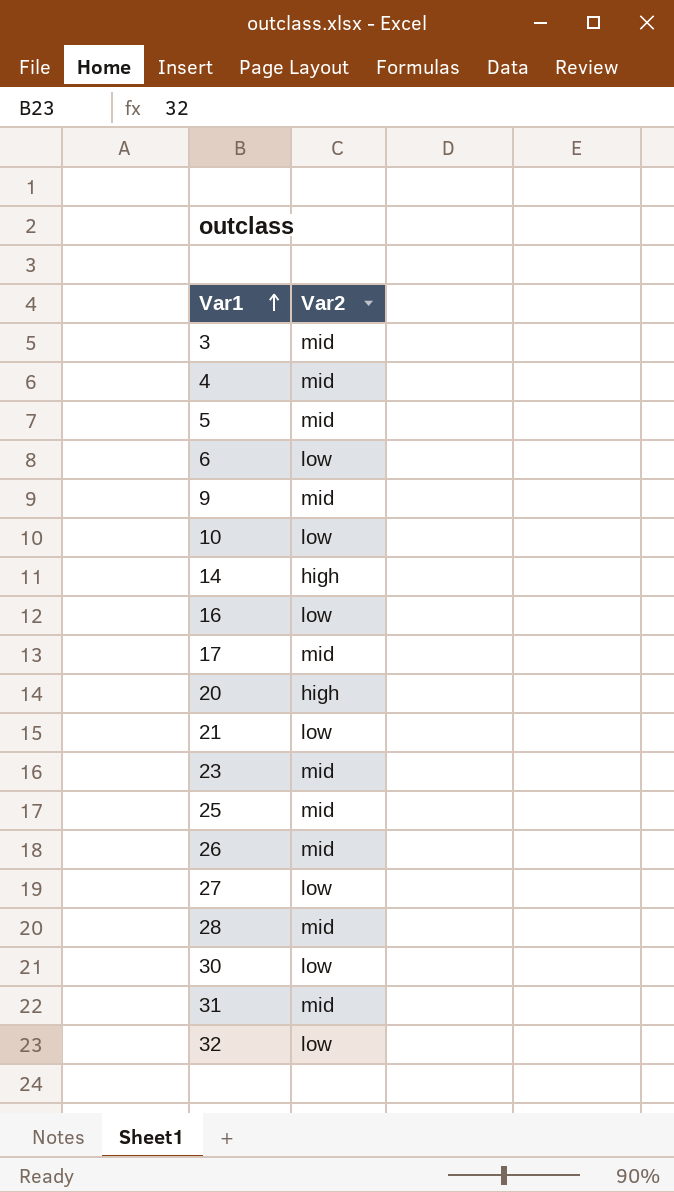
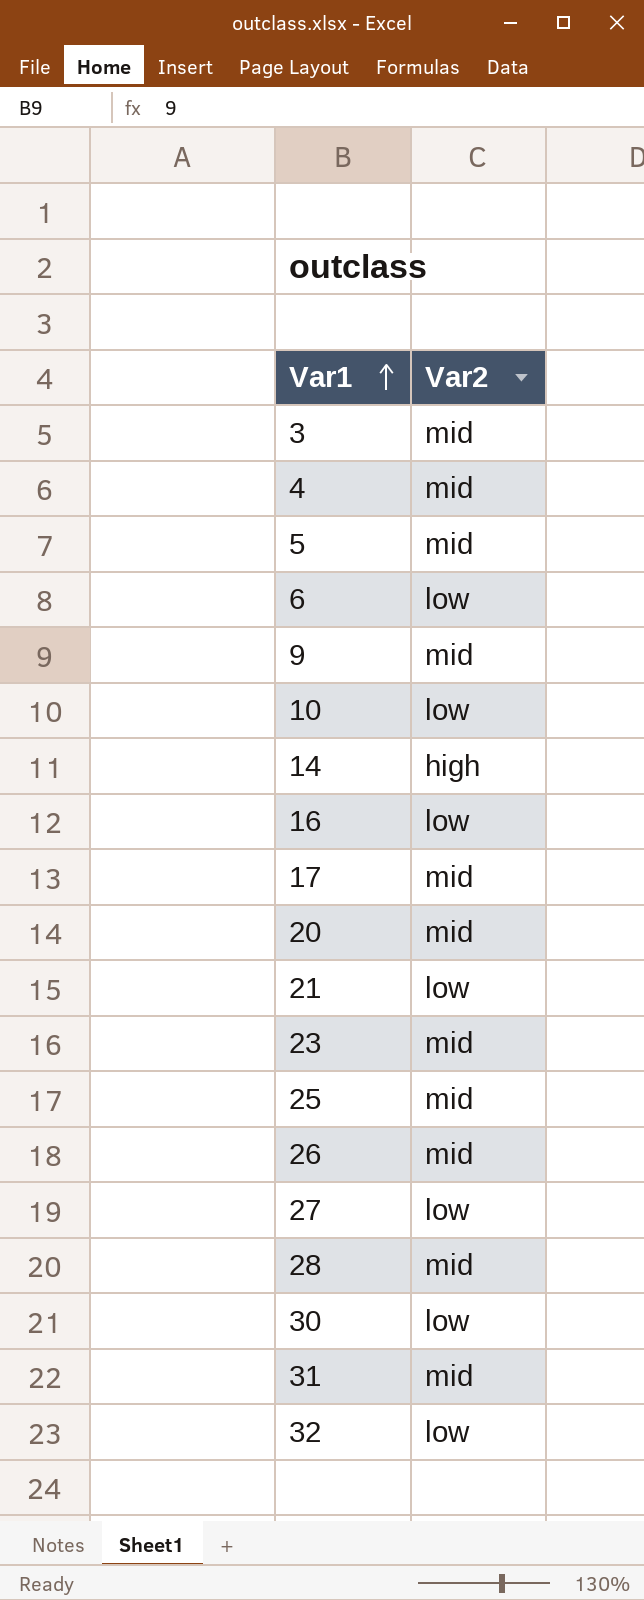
20 | Var2: high -> mid

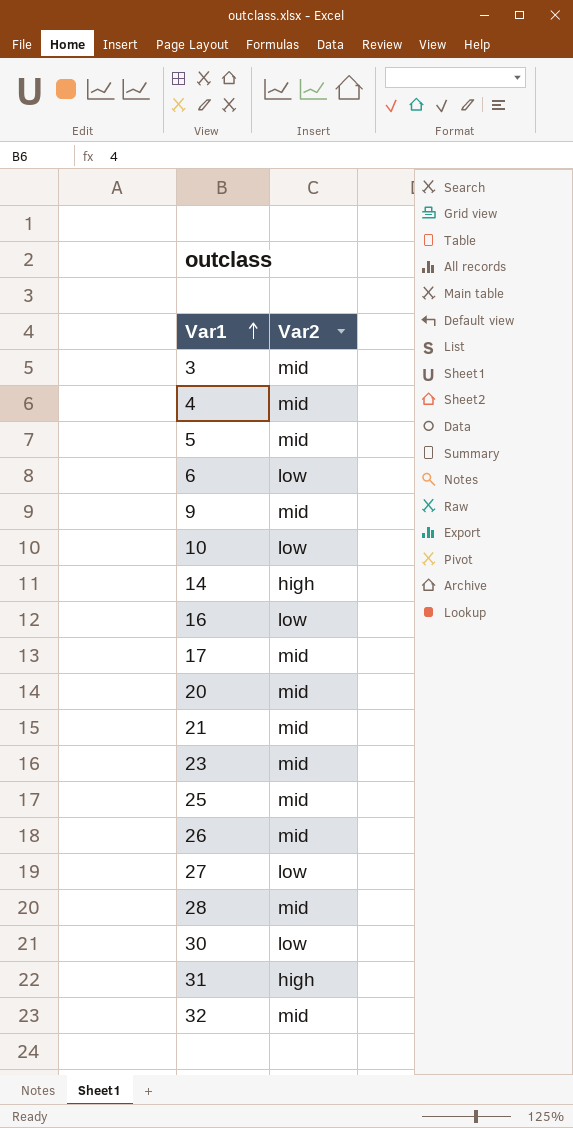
21 | Var2: low -> mid
31 | Var2: mid -> high
32 | Var2: low -> mid

